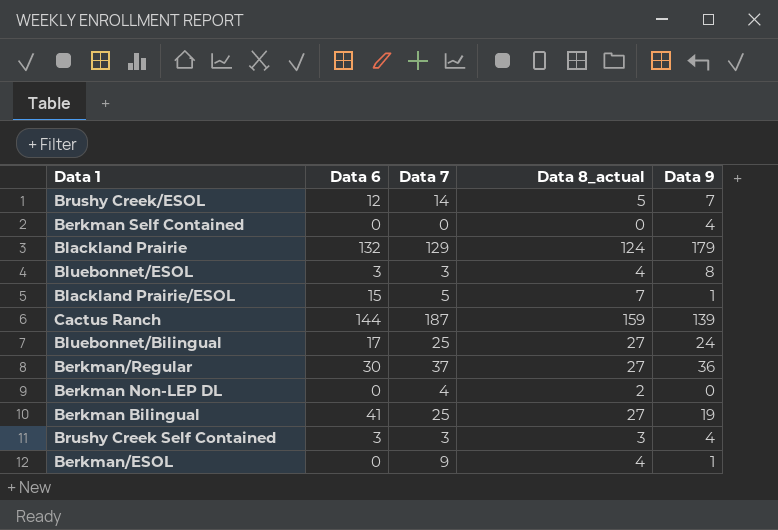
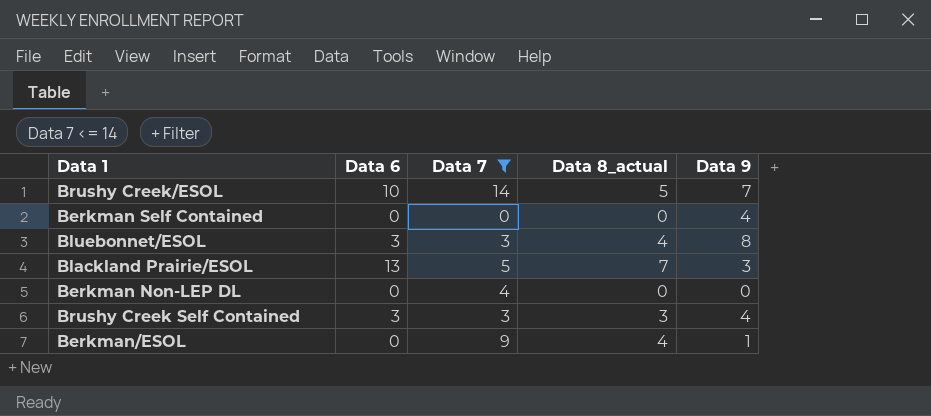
filter: none -> Data 7 <= 14
Brushy Creek/ESOL | Data 6: 12 -> 10
Blackland Prairie/ESOL | Data 6: 15 -> 13
Blackland Prairie/ESOL | Data 9: 1 -> 3
Berkman Non-LEP DL | Data 8_actual: 2 -> 0

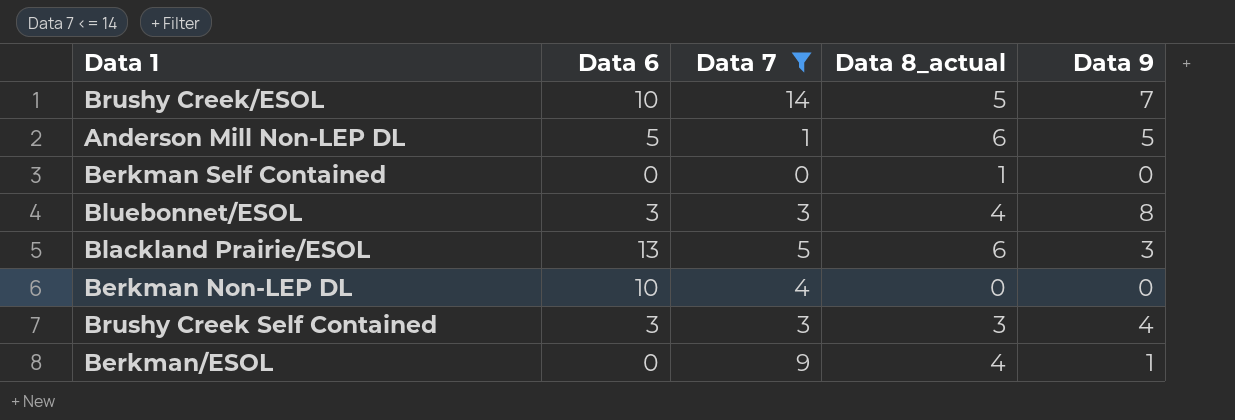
row Anderson Mill Non-LEP DL: none -> 5 | 1 | 6 | 5
Berkman Self Contained | Data 8_actual: 0 -> 1
Berkman Self Contained | Data 9: 4 -> 0
Blackland Prairie/ESOL | Data 8_actual: 7 -> 6
Berkman Non-LEP DL | Data 6: 0 -> 10

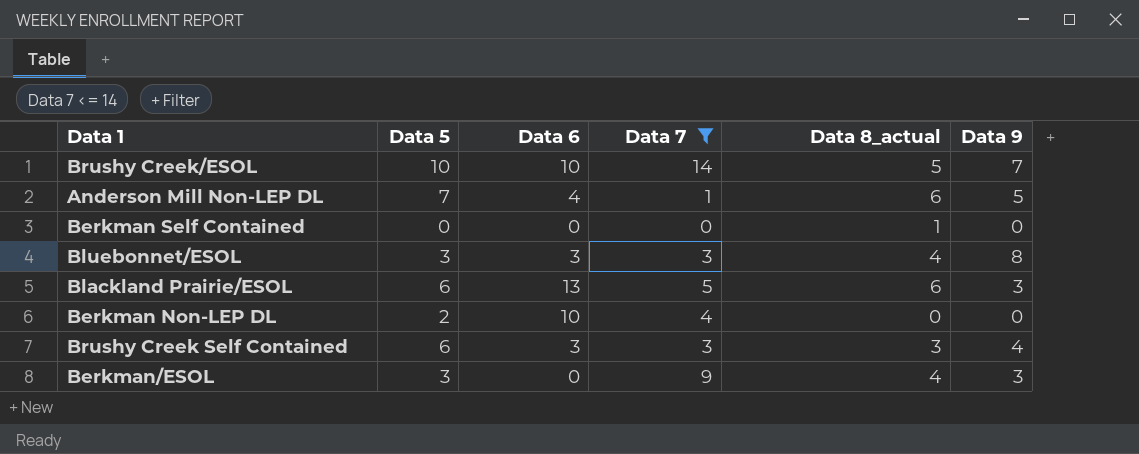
column Data 5 | position: none -> 2
Anderson Mill Non-LEP DL | Data 6: 5 -> 4
Berkman/ESOL | Data 9: 1 -> 3

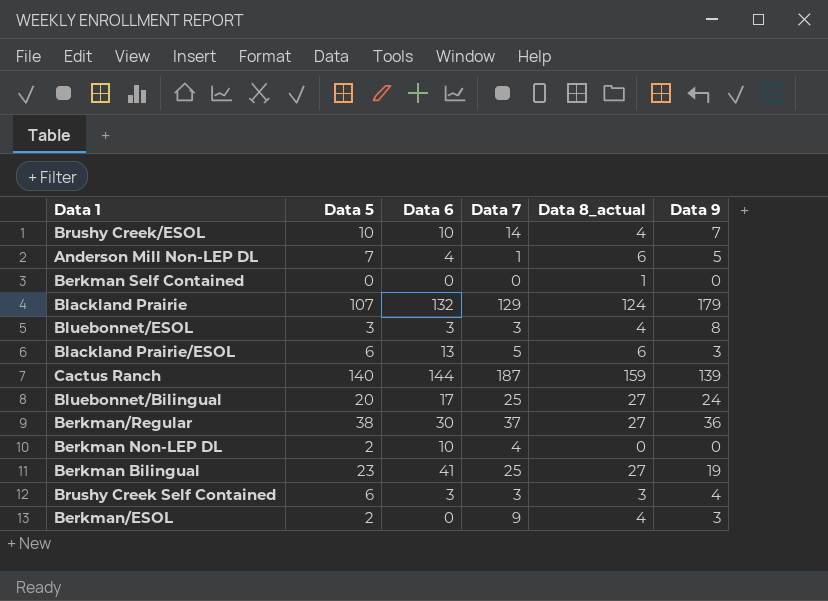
filter: Data 7 <= 14 -> none
Brushy Creek/ESOL | Data 8_actual: 5 -> 4
Berkman/ESOL | Data 5: 3 -> 2

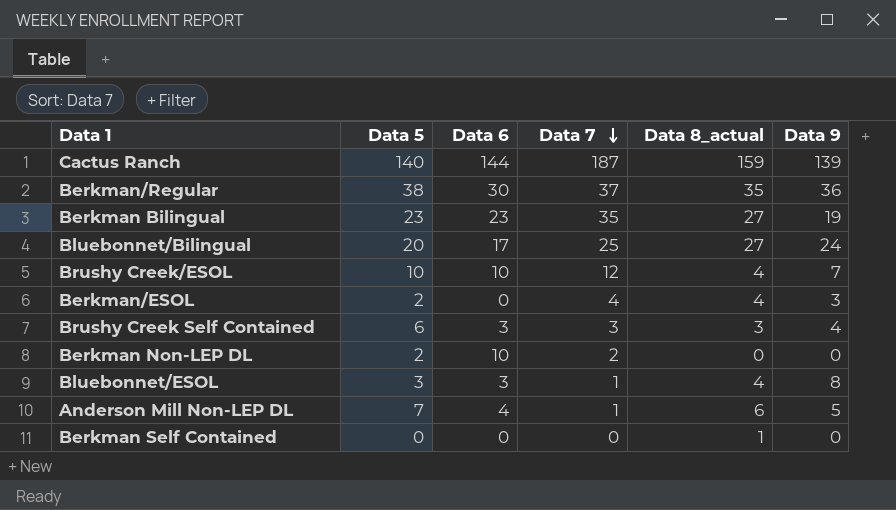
row order: none -> Data 7 descending
row Blackland Prairie: 107 | 132 | 129 | 124 | 179 -> none
row Blackland Prairie/ESOL: 6 | 13 | 5 | 6 | 3 -> none
Berkman/Regular | Data 8_actual: 27 -> 35
Berkman Bilingual | Data 6: 41 -> 23
Berkman Bilingual | Data 7: 25 -> 35
Brushy Creek/ESOL | Data 7: 14 -> 12
Berkman/ESOL | Data 7: 9 -> 4
Berkman Non-LEP DL | Data 7: 4 -> 2
Bluebonnet/ESOL | Data 7: 3 -> 1

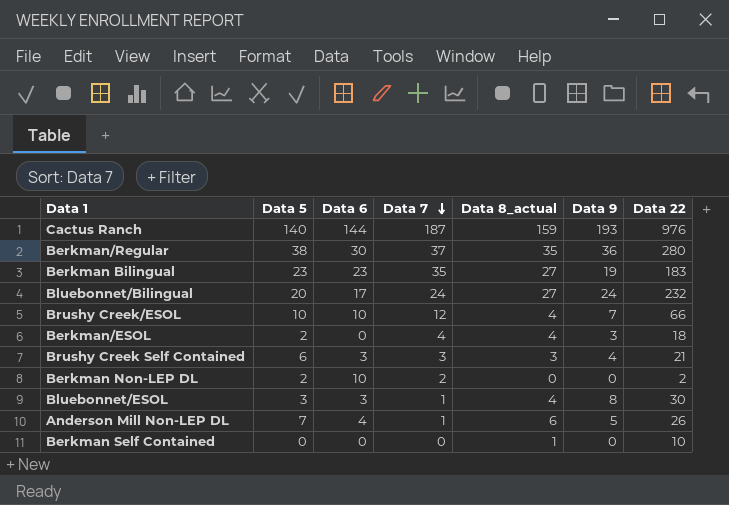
column Data 22 | position: none -> 7
Cactus Ranch | Data 9: 139 -> 193
Bluebonnet/Bilingual | Data 7: 25 -> 24

